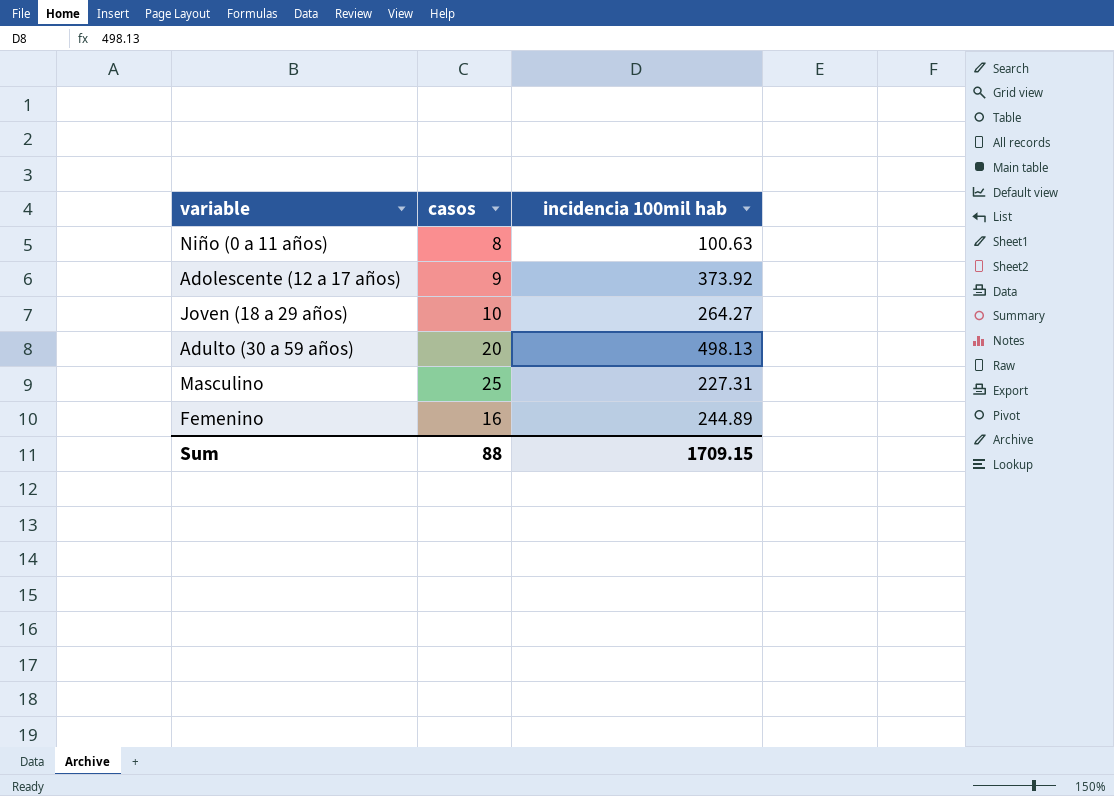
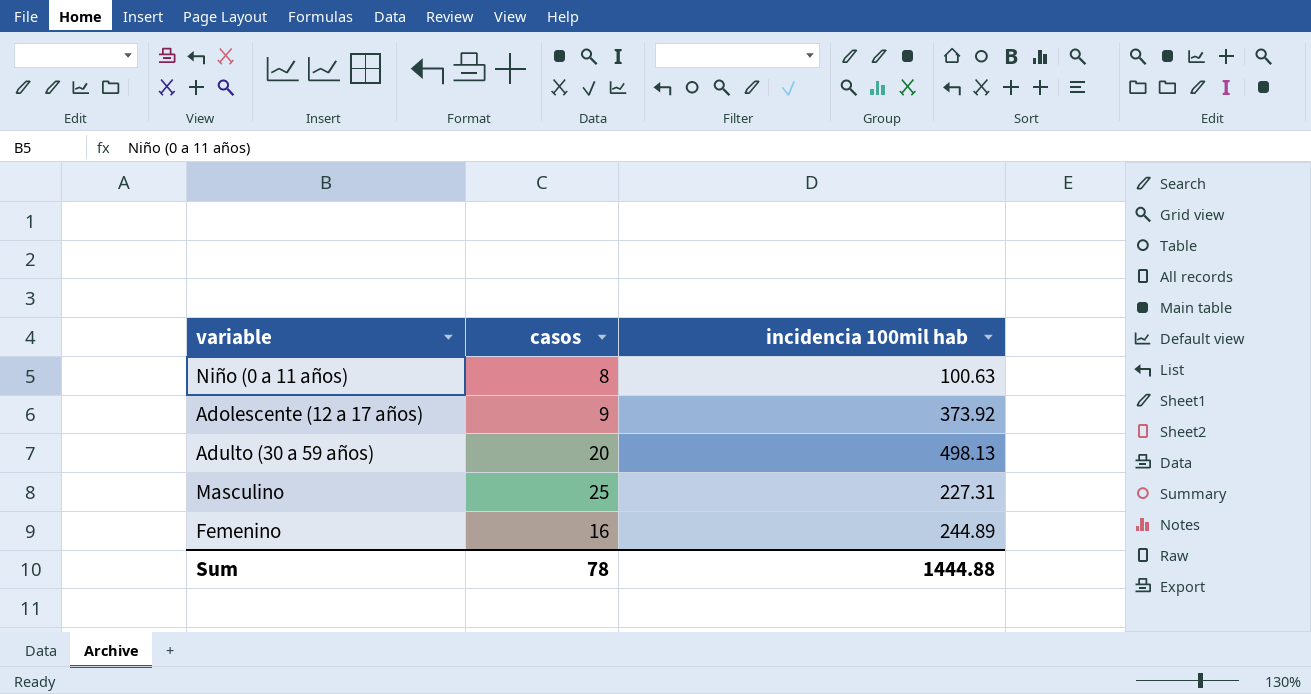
row Joven (18 a 29 años): 10 | 264.27 -> none
Sum | casos: 88 -> 78
Sum | incidencia 100mil hab: 1709.15 -> 1444.88

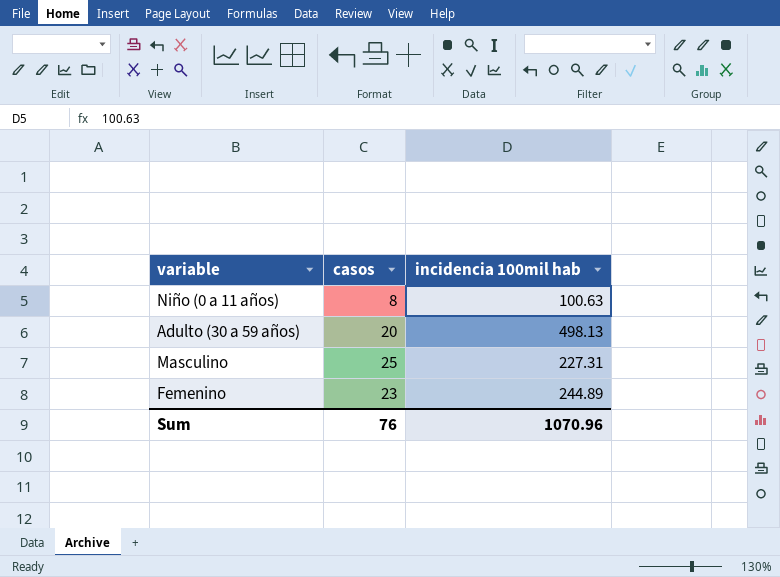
row Adolescente (12 a 17 años): 9 | 373.92 -> none
Femenino | casos: 16 -> 23
Sum | casos: 78 -> 76
Sum | incidencia 100mil hab: 1444.88 -> 1070.96

